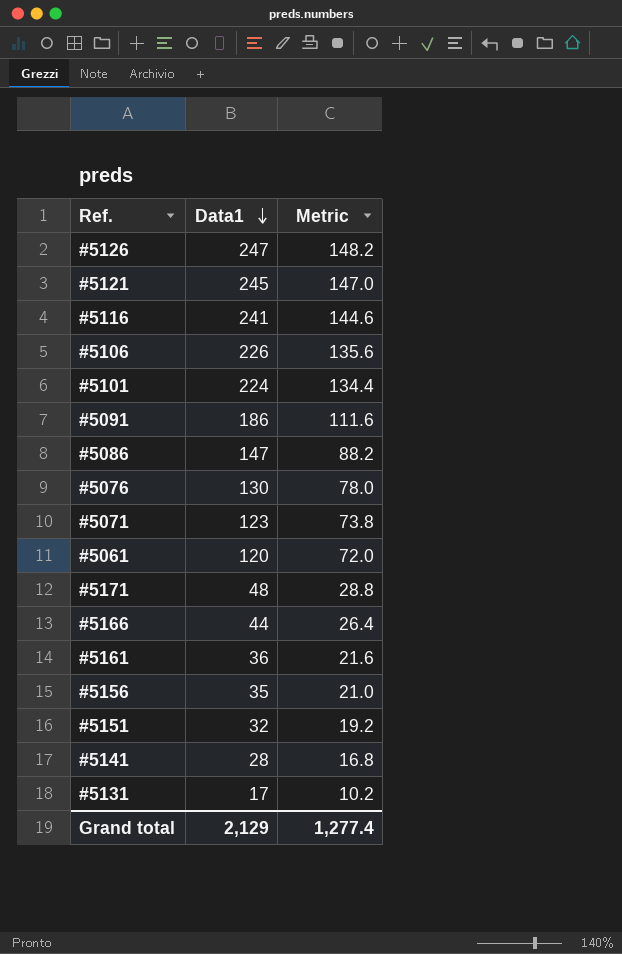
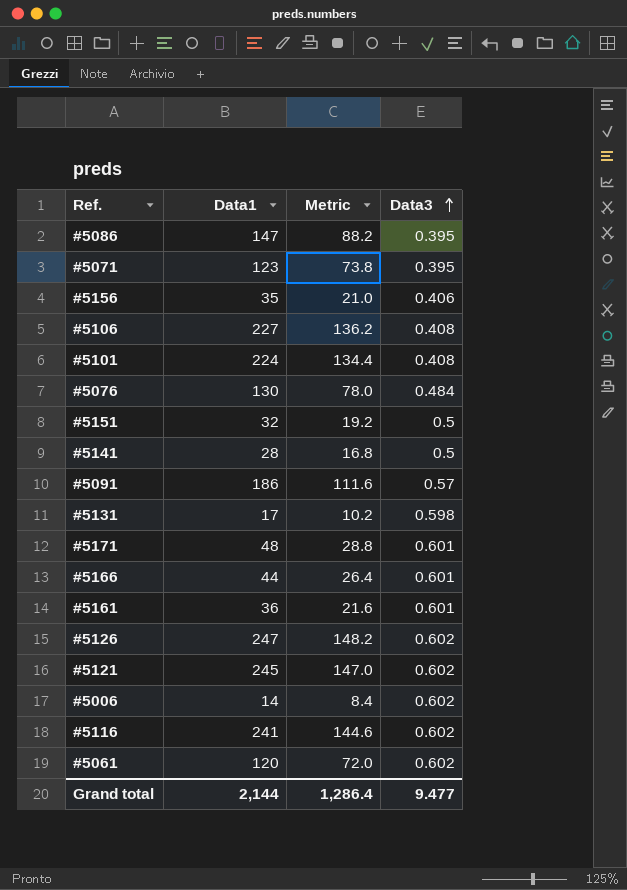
row order: Data1 descending -> Data3 ascending
column Data3 | position: none -> 4
#5106 | Data1: 226 -> 227
#5106 | Metric: 135.6 -> 136.2
row #5006: none -> 14 | 8.4 | 0.602
Grand total | Data1: 2,129 -> 2,144
Grand total | Metric: 1,277.4 -> 1,286.4

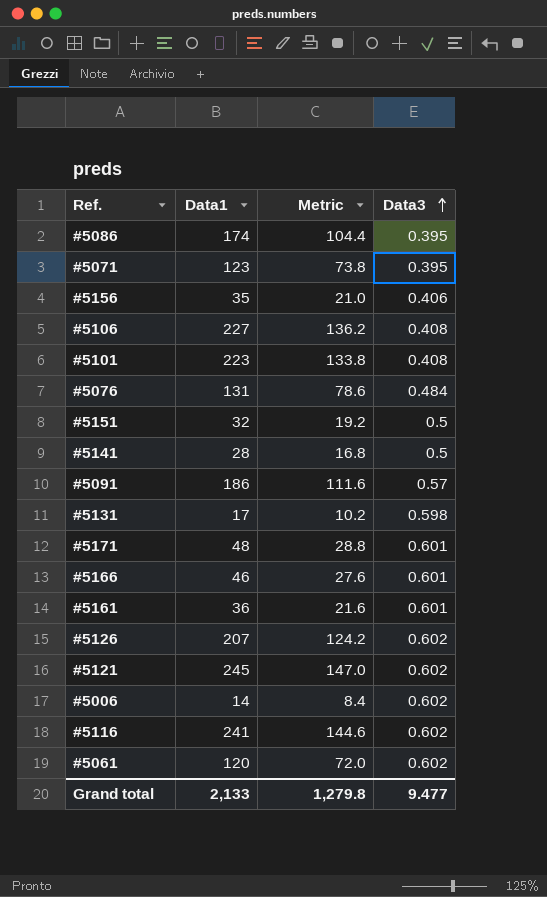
#5086 | Data1: 147 -> 174
#5086 | Metric: 88.2 -> 104.4
#5101 | Data1: 224 -> 223
#5101 | Metric: 134.4 -> 133.8
#5076 | Data1: 130 -> 131
#5076 | Metric: 78.0 -> 78.6
#5166 | Data1: 44 -> 46
#5166 | Metric: 26.4 -> 27.6
#5126 | Data1: 247 -> 207
#5126 | Metric: 148.2 -> 124.2
Grand total | Data1: 2,144 -> 2,133
Grand total | Metric: 1,286.4 -> 1,279.8

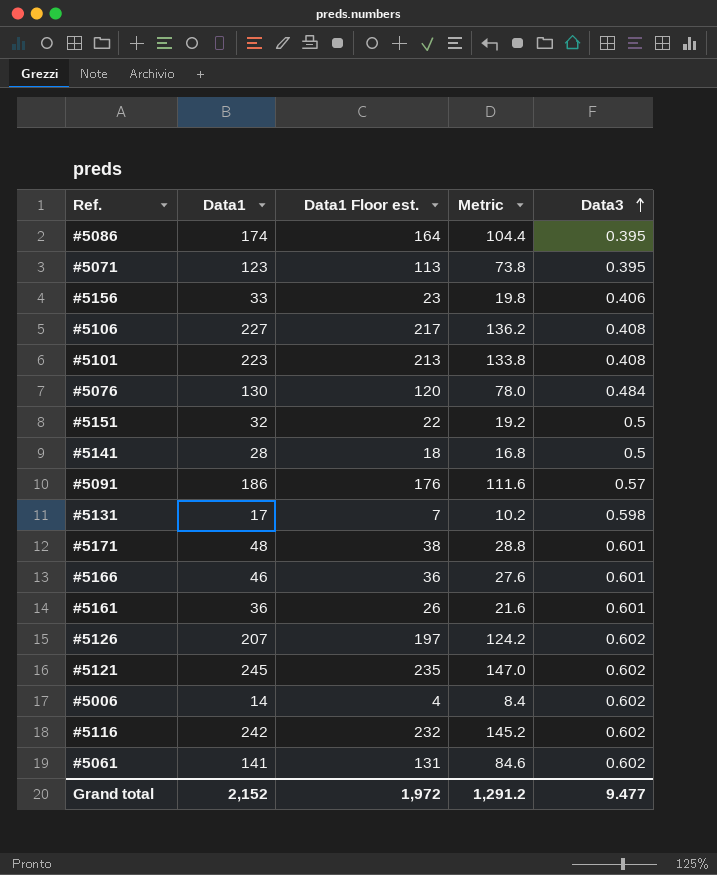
column Data1 Floor est. | formula: none -> [Data1] - 10
#5156 | Data1: 35 -> 33
#5156 | Metric: 21.0 -> 19.8
#5076 | Data1: 131 -> 130
#5076 | Metric: 78.6 -> 78.0
#5116 | Data1: 241 -> 242
#5116 | Metric: 144.6 -> 145.2
#5061 | Data1: 120 -> 141
#5061 | Metric: 72.0 -> 84.6
Grand total | Data1: 2,133 -> 2,152
Grand total | Metric: 1,279.8 -> 1,291.2

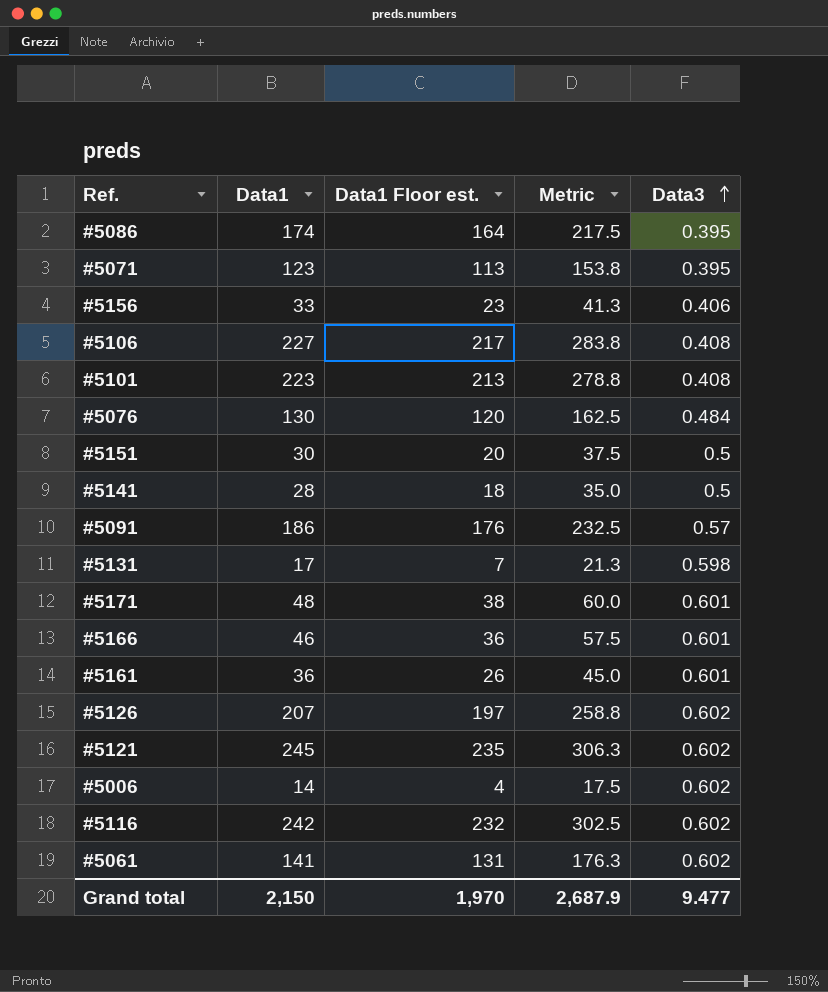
column Metric | formula: [Data1] * 0.6 -> [Data1] * 1.25
#5151 | Data1: 32 -> 30
#5151 | Data1 Floor est.: 22 -> 20
Grand total | Data1: 2,152 -> 2,150
Grand total | Data1 Floor est.: 1,972 -> 1,970
Grand total | Metric: 1,291.2 -> 2,687.9

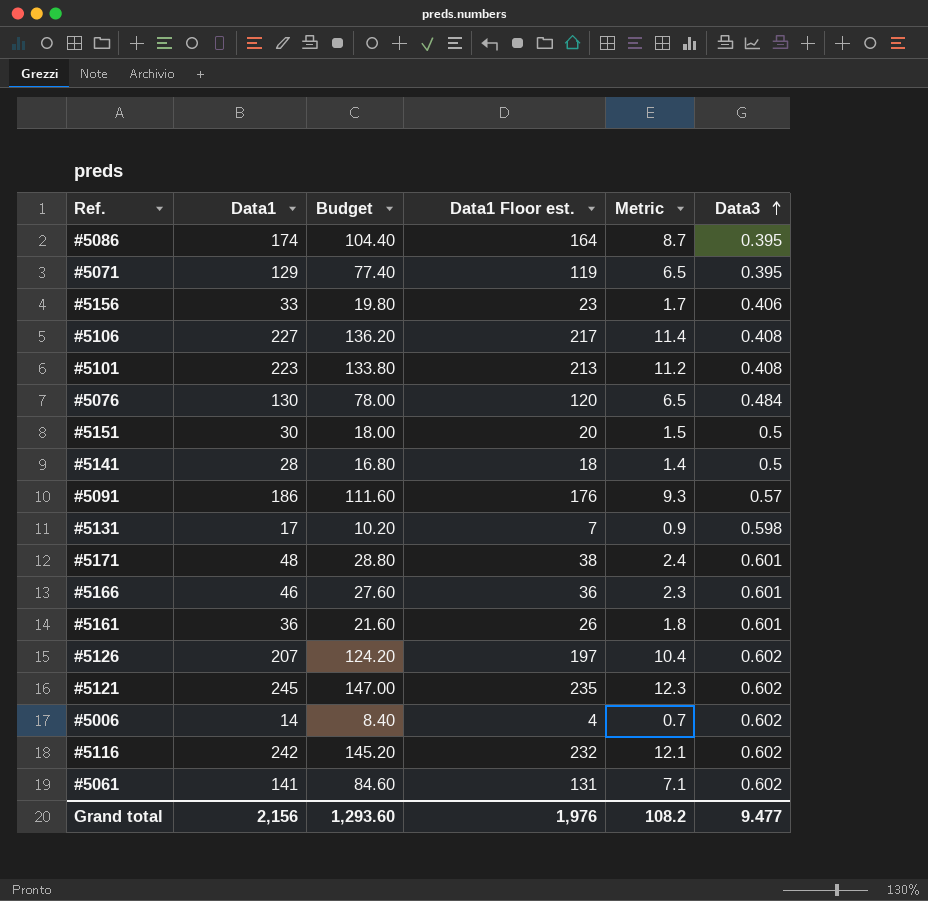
column Budget | formula: none -> [Data1] * 0.6
column Metric | formula: [Data1] * 1.25 -> [Data1] * 0.05
#5071 | Data1: 123 -> 129
#5071 | Data1 Floor est.: 113 -> 119
Grand total | Data1: 2,150 -> 2,156
Grand total | Data1 Floor est.: 1,970 -> 1,976
Grand total | Metric: 2,687.9 -> 108.2

